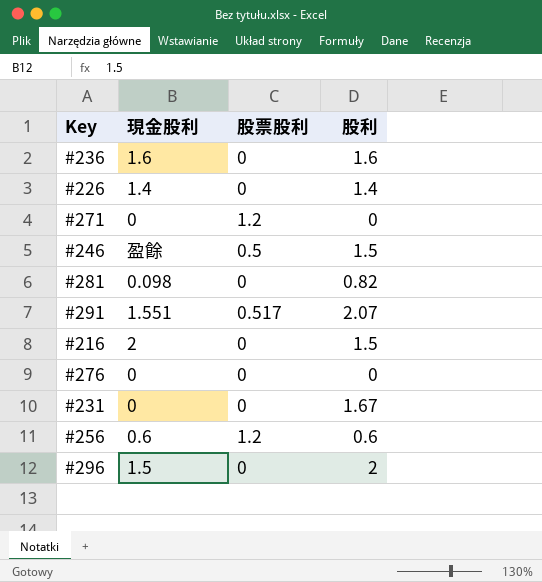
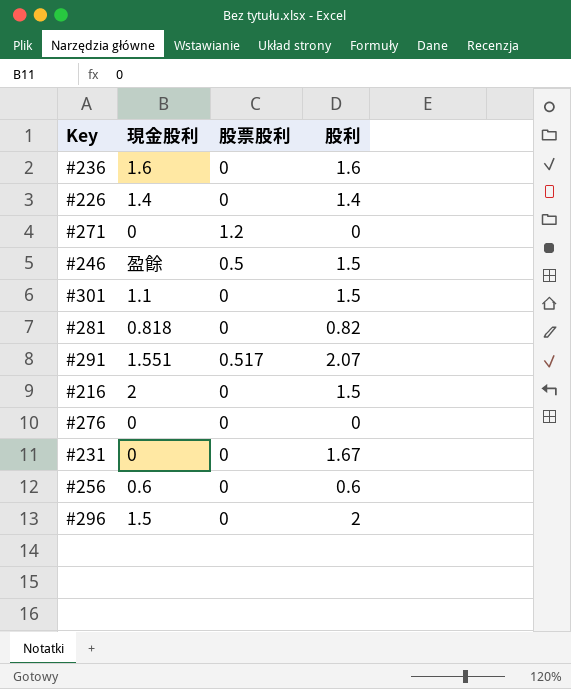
row #301: none -> 1.1 | 0 | 1.5
#281 | 現金股利: 0.098 -> 0.818
#256 | 股票股利: 1.2 -> 0

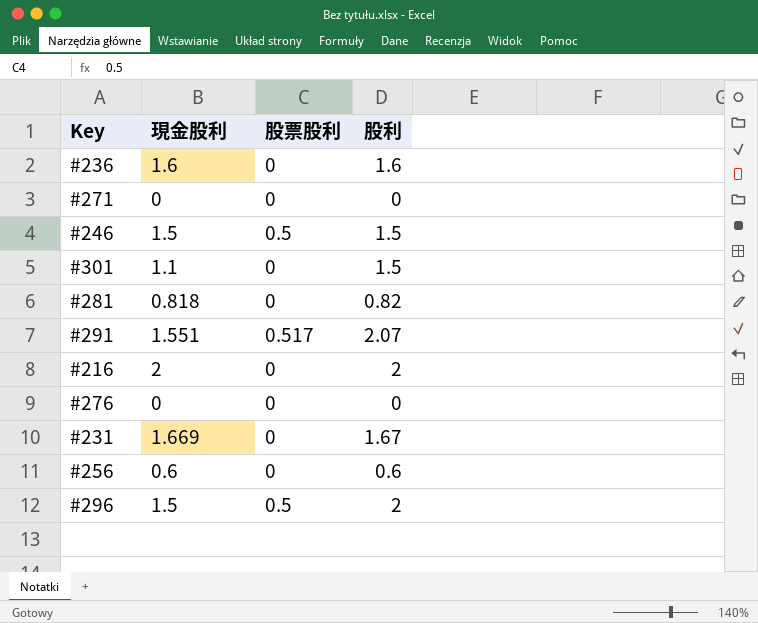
row #226: 1.4 | 0 | 1.4 -> none
#271 | 股票股利: 1.2 -> 0
#246 | 現金股利: 盈餘 -> 1.5
#216 | 股利: 1.5 -> 2
#231 | 現金股利: 0 -> 1.669
#296 | 股票股利: 0 -> 0.5

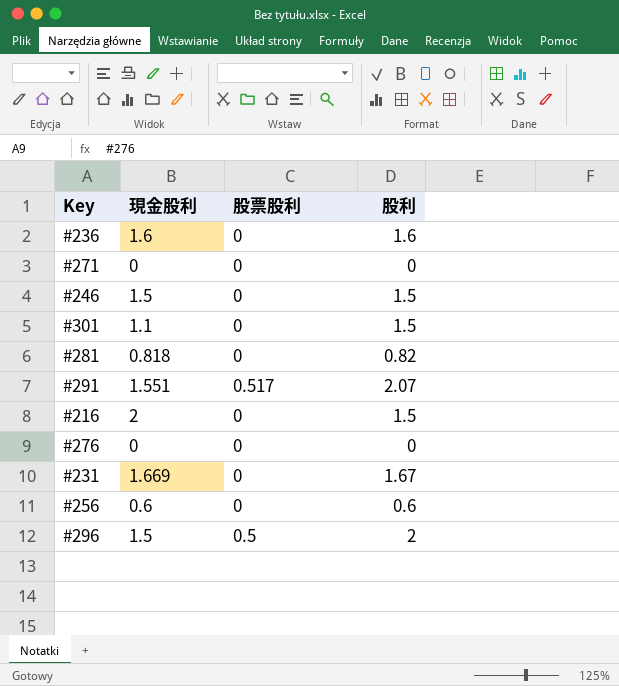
#246 | 股票股利: 0.5 -> 0
#216 | 股利: 2 -> 1.5

